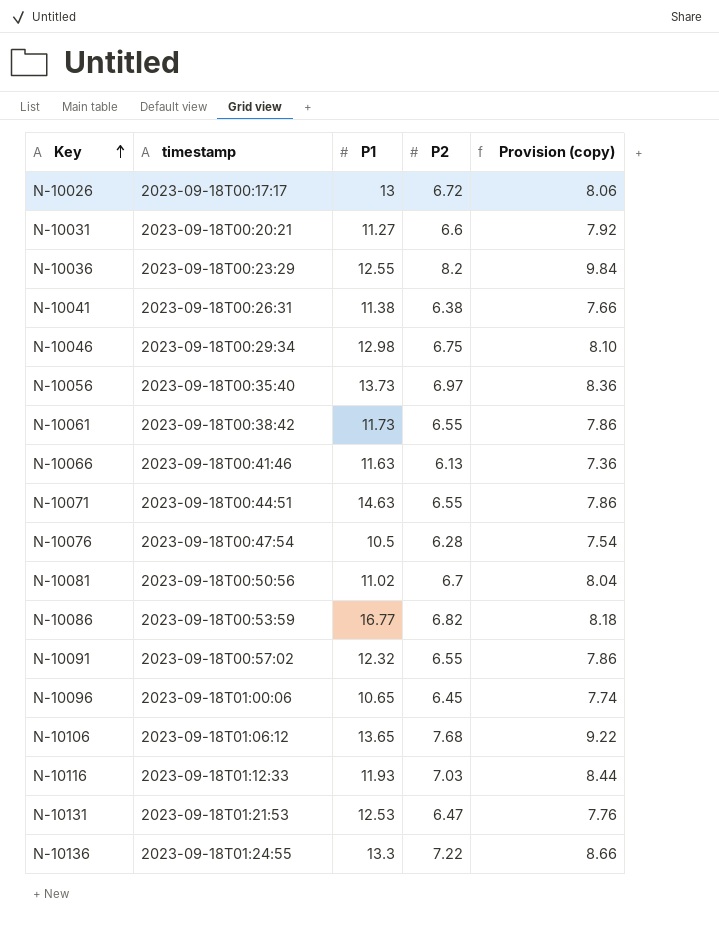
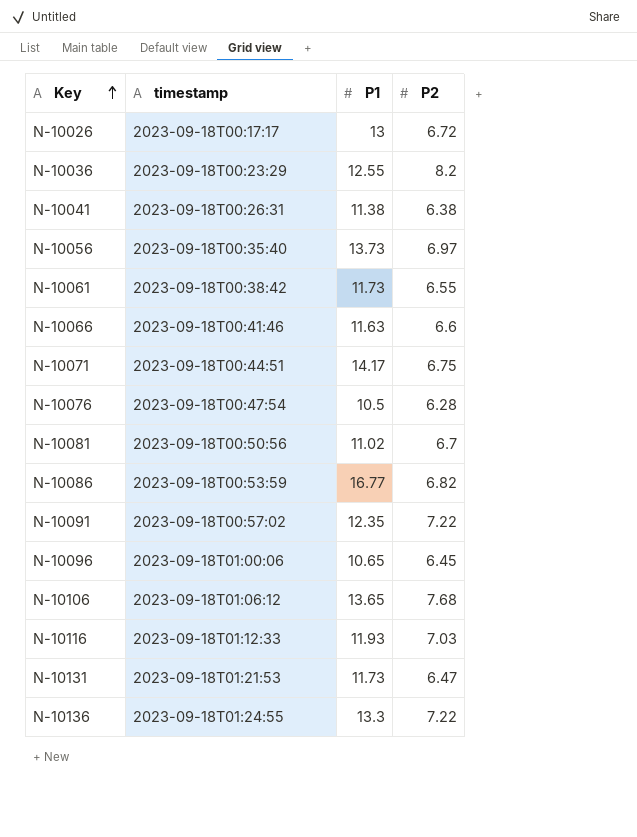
column Provision (copy) | formula: [P2] * 1.2 -> none
row N-10031: 2023-09-18T00:20:21 | 11.27 | 6.6 | 7.92 -> none
row N-10046: 2023-09-18T00:29:34 | 12.98 | 6.75 | 8.10 -> none
N-10066 | P2: 6.13 -> 6.6
N-10071 | P1: 14.63 -> 14.17
N-10071 | P2: 6.55 -> 6.75
N-10091 | P1: 12.32 -> 12.35
N-10091 | P2: 6.55 -> 7.22
N-10131 | P1: 12.53 -> 11.73

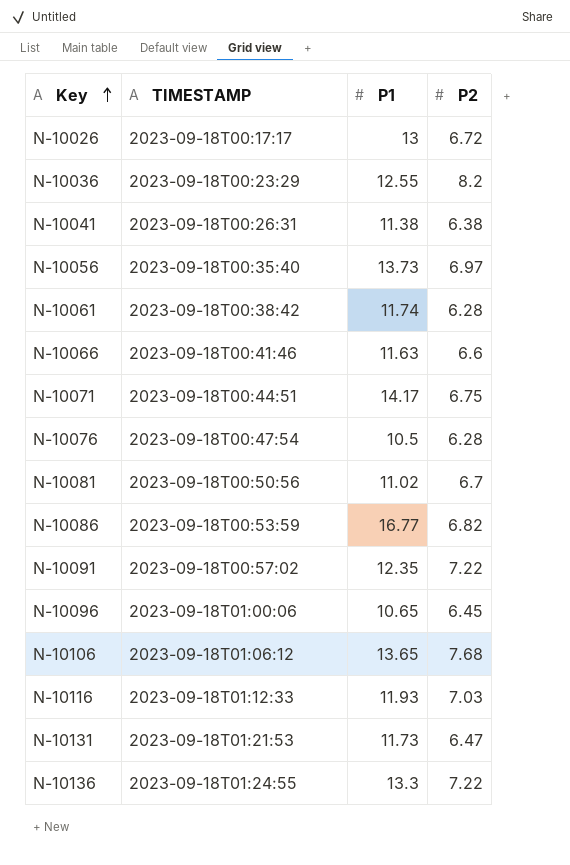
column name: timestamp -> TIMESTAMP
N-10061 | P1: 11.73 -> 11.74
N-10061 | P2: 6.55 -> 6.28

